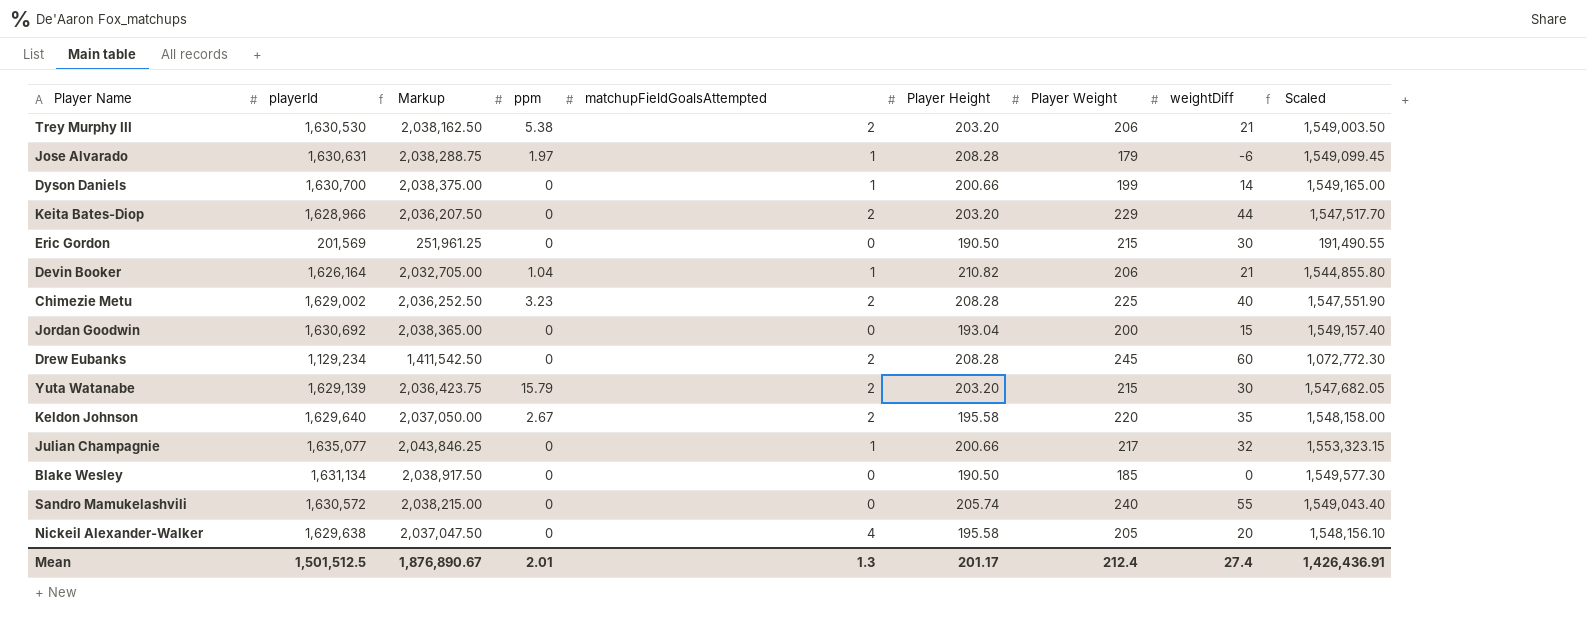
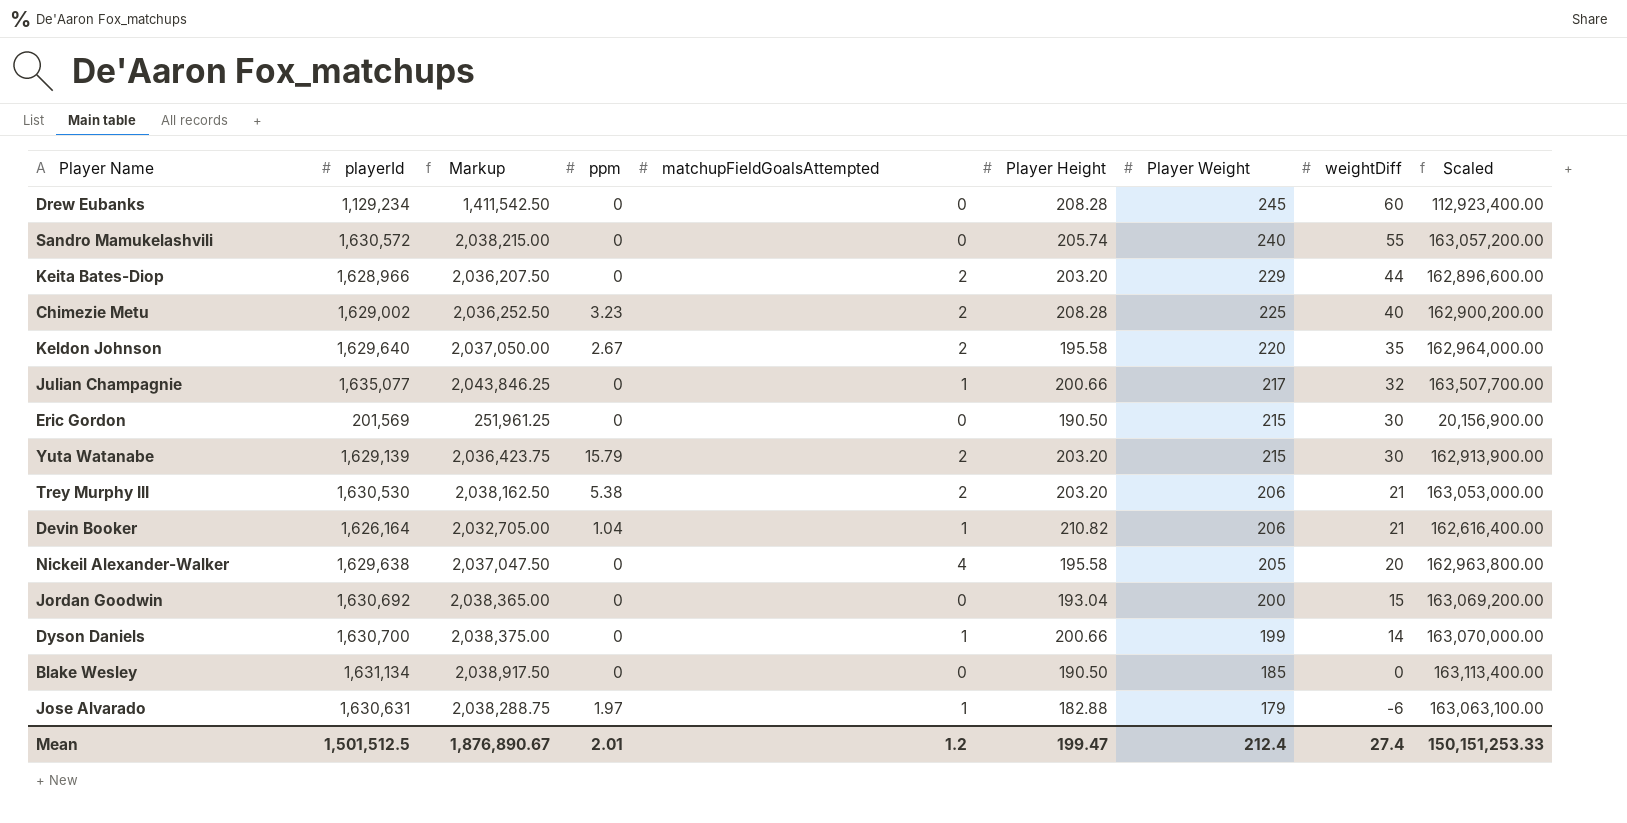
row order: none -> Player Weight descending
column Scaled | formula: [playerId] * 0.95 -> [playerId] * 100
Drew Eubanks | matchupFieldGoalsAttempted: 2 -> 0
Jose Alvarado | Player Height: 208.28 -> 182.88
Mean | matchupFieldGoalsAttempted: 1.3 -> 1.2
Mean | Player Height: 201.17 -> 199.47
Mean | Scaled: 1,426,436.91 -> 150,151,253.33

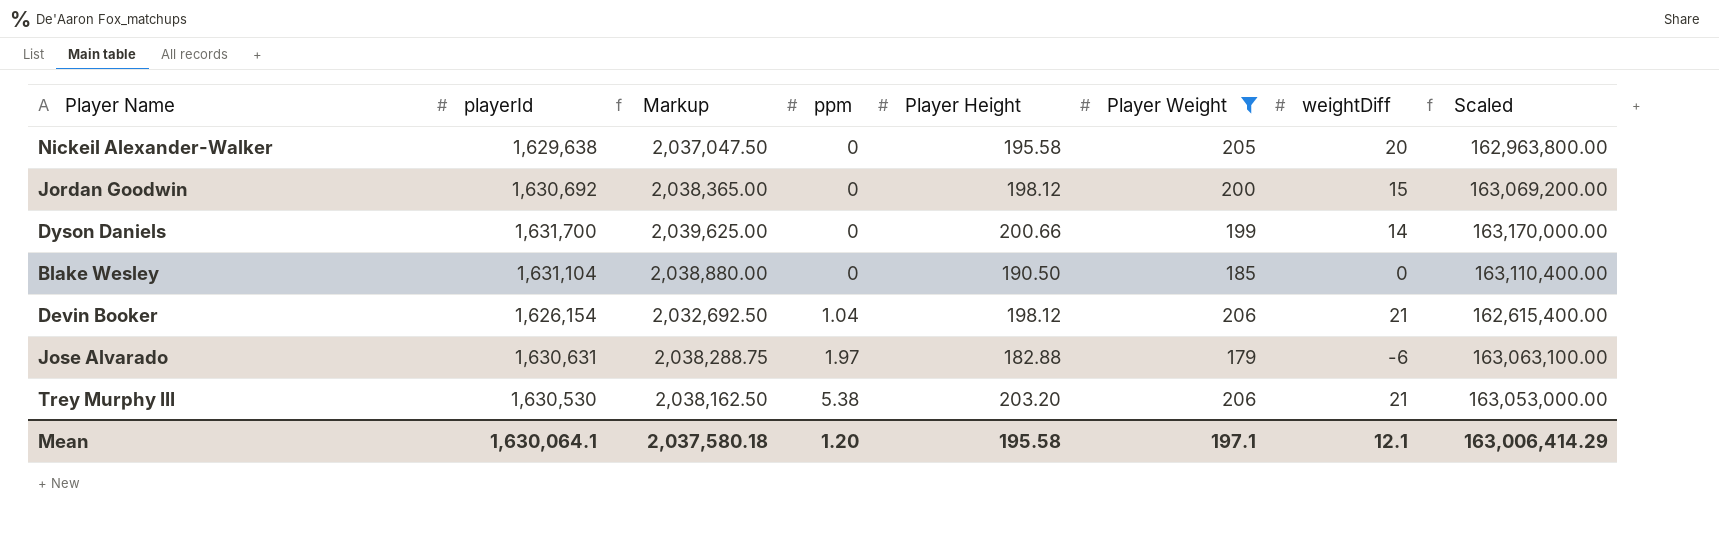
filter: none -> Player Weight <= 206
row order: Player Weight descending -> ppm ascending
column matchupFieldGoalsAttempted | position: 5 -> none
Jordan Goodwin | Player Height: 193.04 -> 198.12
Dyson Daniels | playerId: 1,630,700 -> 1,631,700
Dyson Daniels | Markup: 2,038,375.00 -> 2,039,625.00
Dyson Daniels | Scaled: 163,070,000.00 -> 163,170,000.00
Blake Wesley | playerId: 1,631,134 -> 1,631,104
Blake Wesley | Markup: 2,038,917.50 -> 2,038,880.00
Blake Wesley | Scaled: 163,113,400.00 -> 163,110,400.00
Devin Booker | playerId: 1,626,164 -> 1,626,154
Devin Booker | Markup: 2,032,705.00 -> 2,032,692.50
Devin Booker | Player Height: 210.82 -> 198.12
Devin Booker | Scaled: 162,616,400.00 -> 162,615,400.00
Mean | playerId: 1,501,512.5 -> 1,630,064.1
Mean | Markup: 1,876,890.67 -> 2,037,580.18
Mean | ppm: 2.01 -> 1.20
Mean | Player Height: 199.47 -> 195.58
Mean | Player Weight: 212.4 -> 197.1
Mean | weightDiff: 27.4 -> 12.1
Mean | Scaled: 150,151,253.33 -> 163,006,414.29

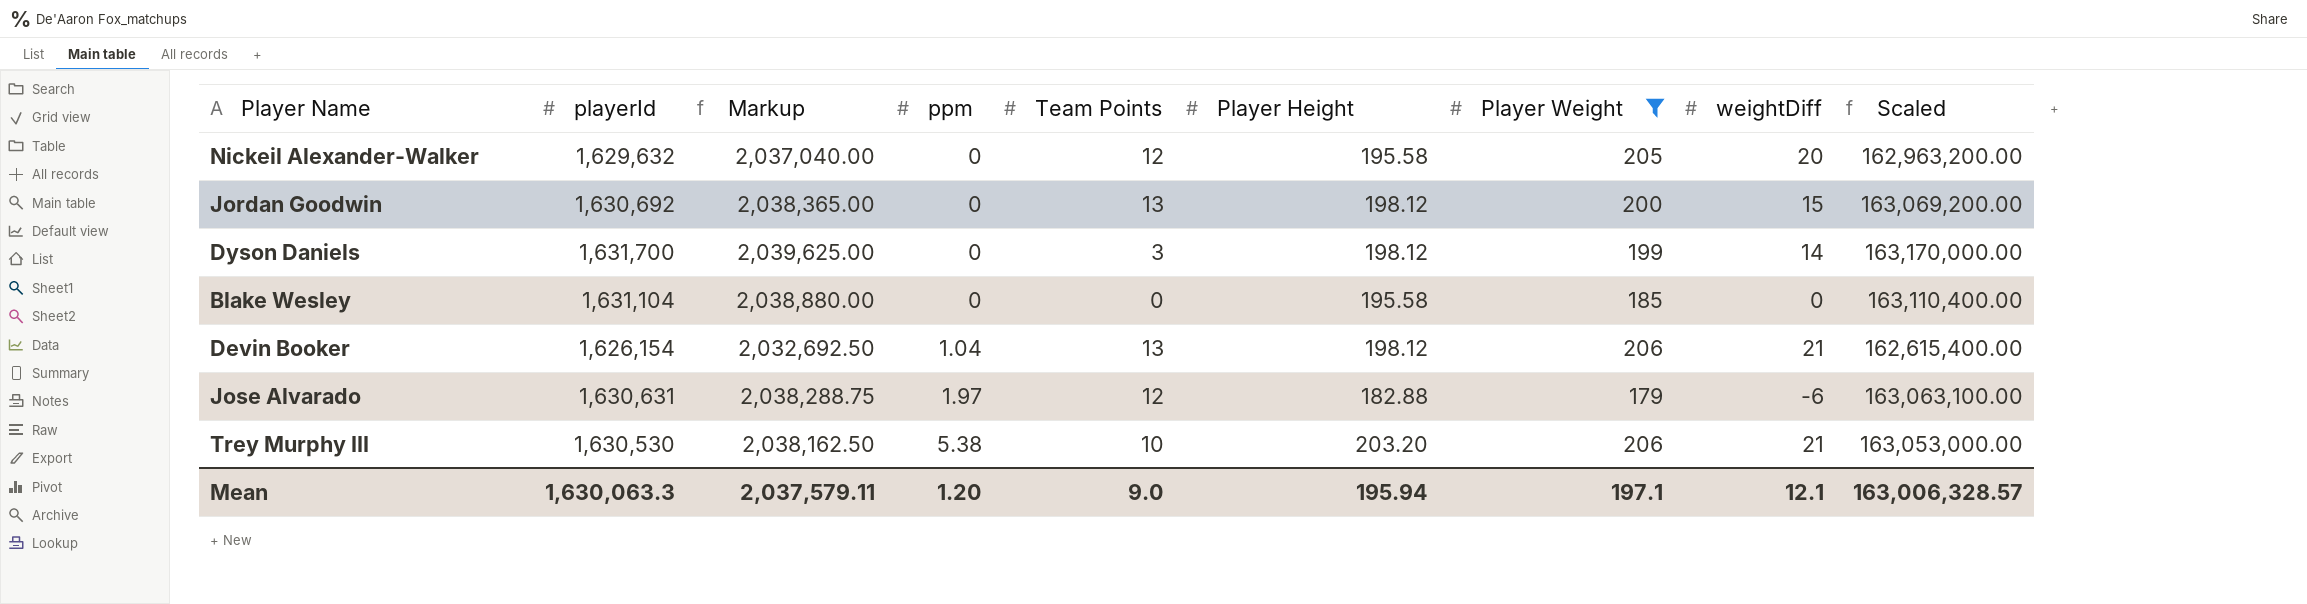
column Team Points | position: none -> 5
Nickeil Alexander-Walker | playerId: 1,629,638 -> 1,629,632
Nickeil Alexander-Walker | Markup: 2,037,047.50 -> 2,037,040.00
Nickeil Alexander-Walker | Scaled: 162,963,800.00 -> 162,963,200.00
Dyson Daniels | Player Height: 200.66 -> 198.12
Blake Wesley | Player Height: 190.50 -> 195.58
Mean | playerId: 1,630,064.1 -> 1,630,063.3
Mean | Markup: 2,037,580.18 -> 2,037,579.11
Mean | Player Height: 195.58 -> 195.94
Mean | Scaled: 163,006,414.29 -> 163,006,328.57

